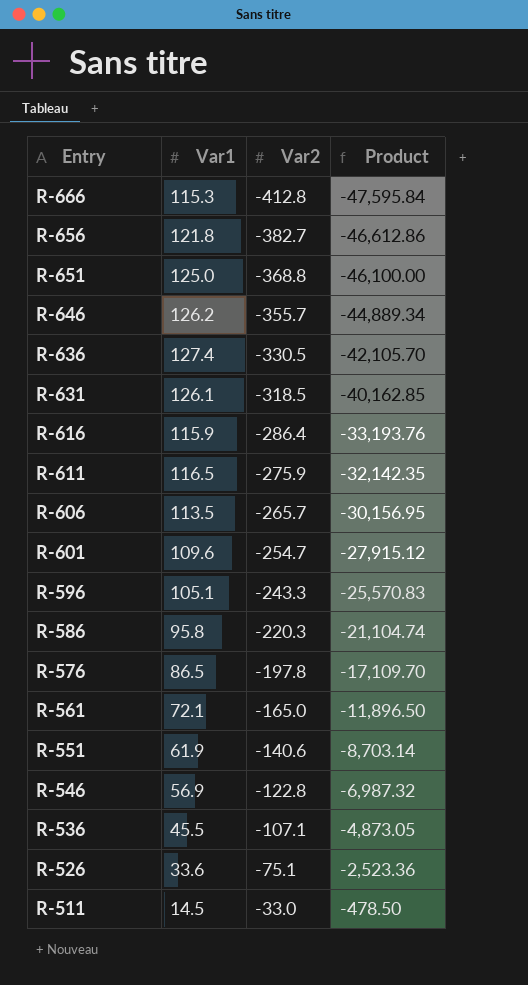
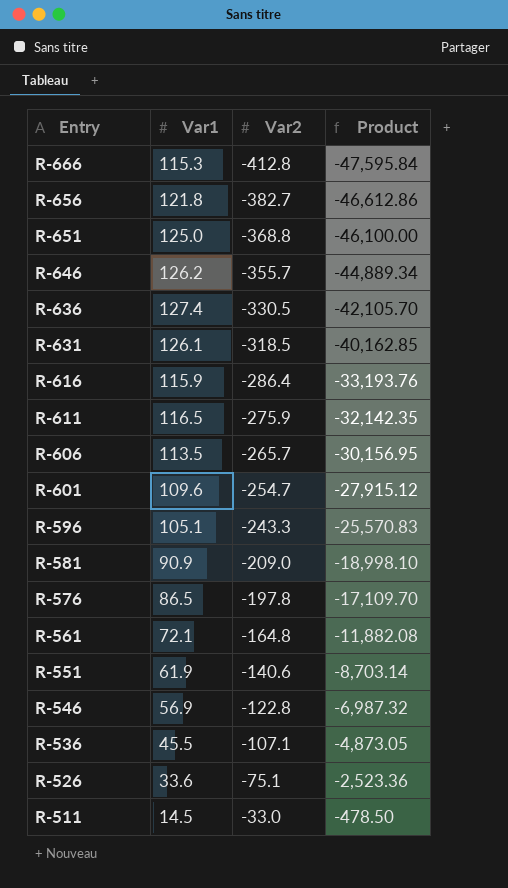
row R-586: 95.8 | -220.3 | -21,104.74 -> none
row R-581: none -> 90.9 | -209.0 | -18,998.10
R-561 | Var2: -165.0 -> -164.8
R-561 | Product: -11,896.50 -> -11,882.08

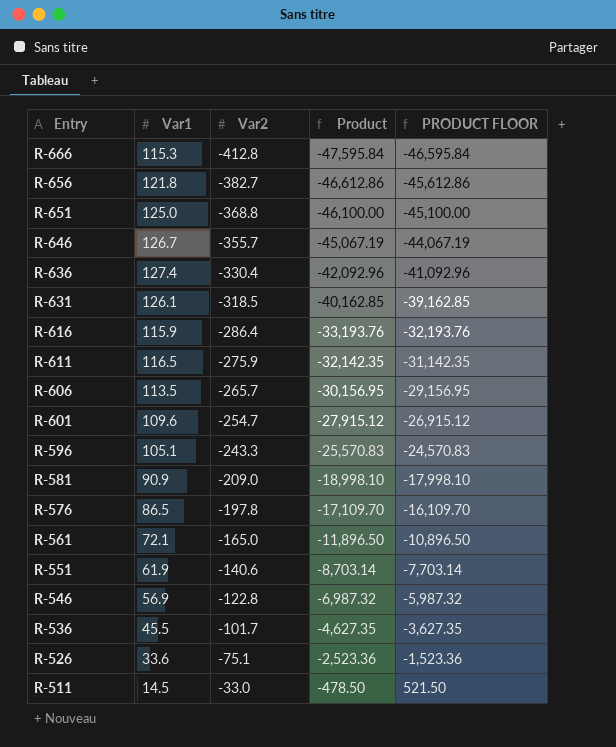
column PRODUCT FLOOR | formula: none -> [Product] + 1000
R-646 | Var1: 126.2 -> 126.7
R-646 | Product: -44,889.34 -> -45,067.19
R-636 | Var2: -330.5 -> -330.4
R-636 | Product: -42,105.70 -> -42,092.96
R-561 | Var2: -164.8 -> -165.0
R-561 | Product: -11,882.08 -> -11,896.50
R-536 | Var2: -107.1 -> -101.7
R-536 | Product: -4,873.05 -> -4,627.35

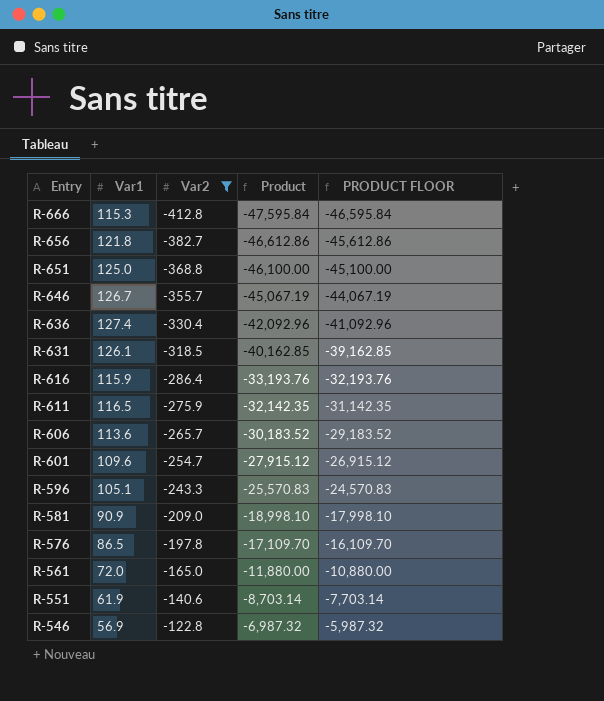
filter: none -> Var2 <= -122.8
R-606 | Var1: 113.5 -> 113.6
R-606 | Product: -30,156.95 -> -30,183.52
R-606 | PRODUCT FLOOR: -29,156.95 -> -29,183.52
R-561 | Var1: 72.1 -> 72.0
R-561 | Product: -11,896.50 -> -11,880.00
R-561 | PRODUCT FLOOR: -10,896.50 -> -10,880.00

